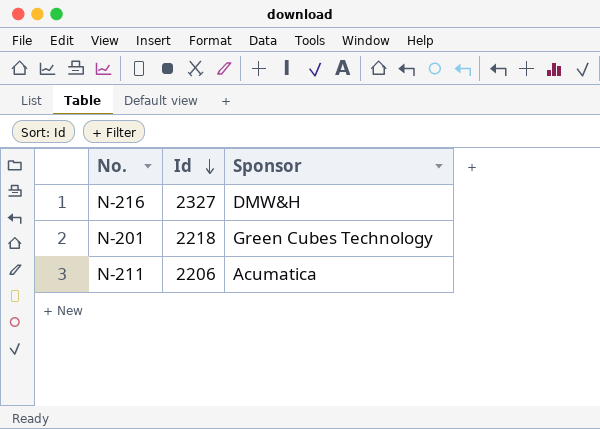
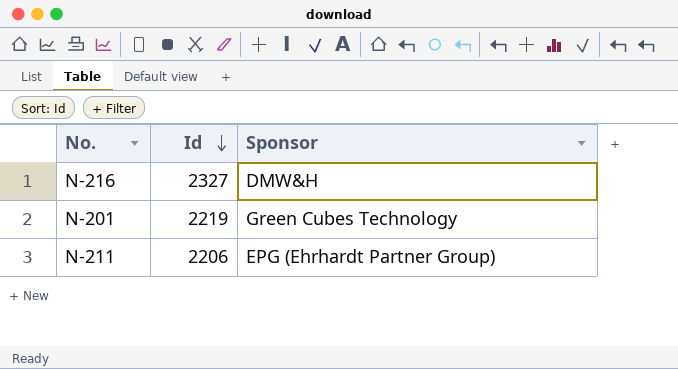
N-201 | Id: 2218 -> 2219
N-211 | Sponsor: Acumatica -> EPG (Ehrhardt Partner Group)

